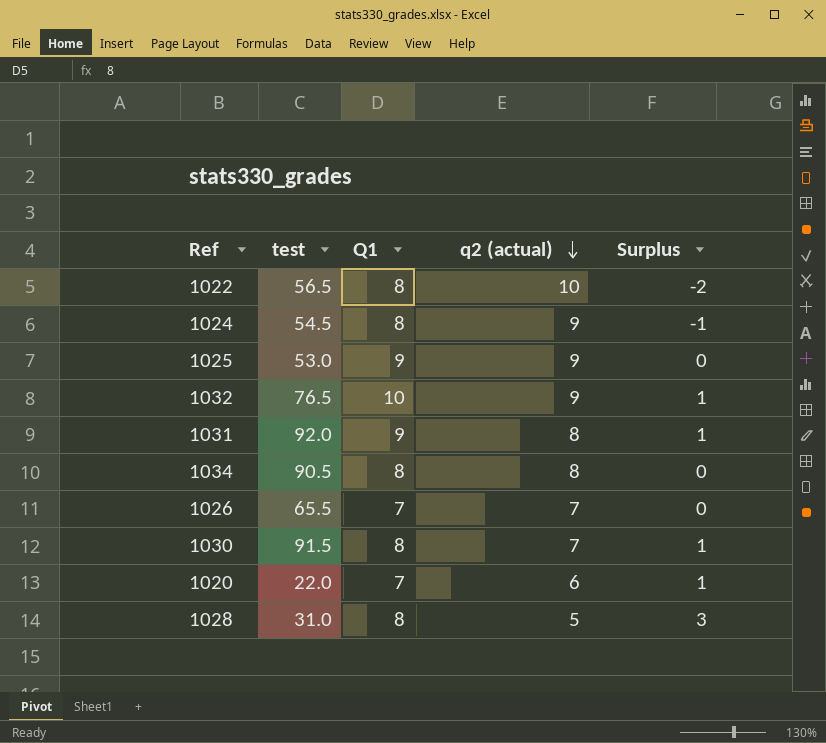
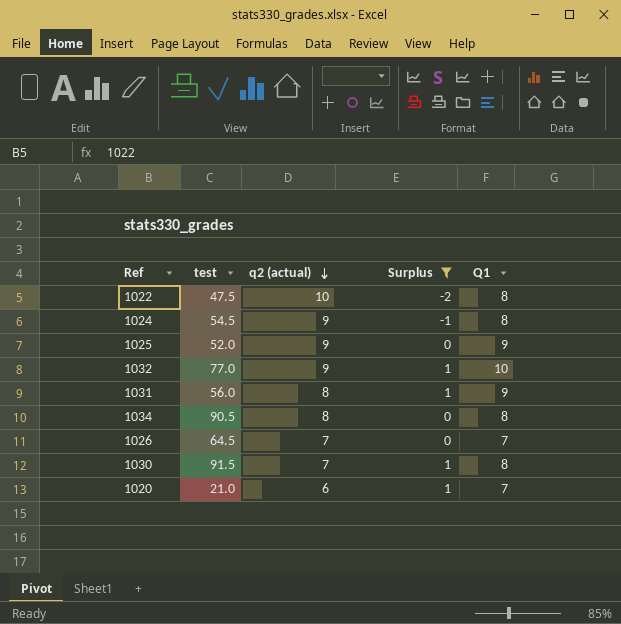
filter: none -> Surplus != 3
column Q1 | position: 3 -> 5
1022 | test: 56.5 -> 47.5
1025 | test: 53.0 -> 52.0
1032 | test: 76.5 -> 77.0
1031 | test: 92.0 -> 56.0
1026 | test: 65.5 -> 64.5
1020 | test: 22.0 -> 21.0

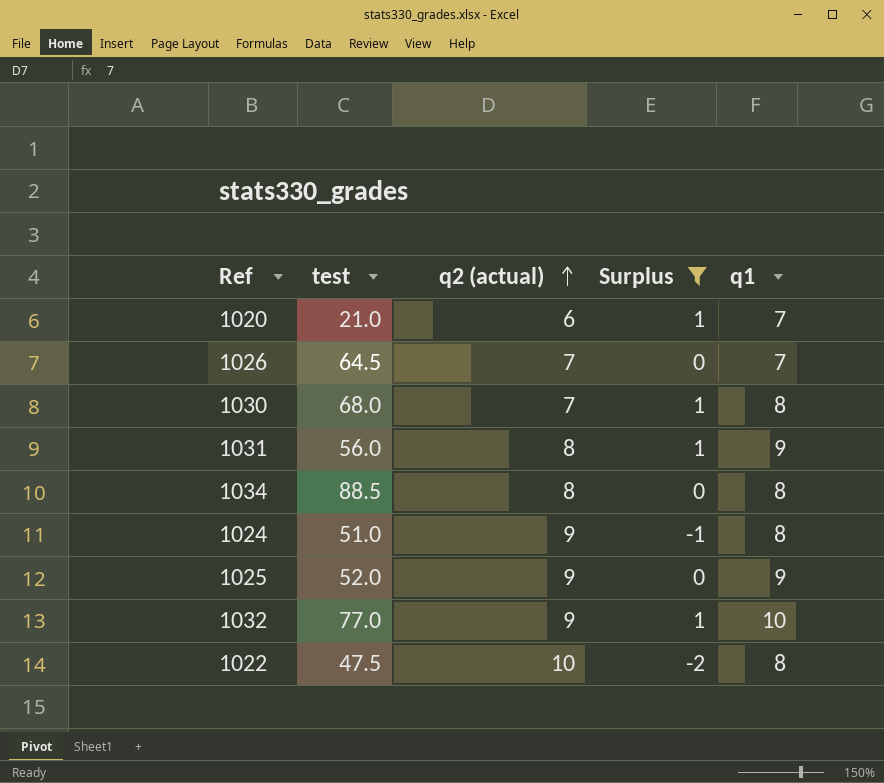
row order: q2 (actual) descending -> q2 (actual) ascending
column name: Q1 -> q1
1030 | test: 91.5 -> 68.0
1034 | test: 90.5 -> 88.5
1024 | test: 54.5 -> 51.0

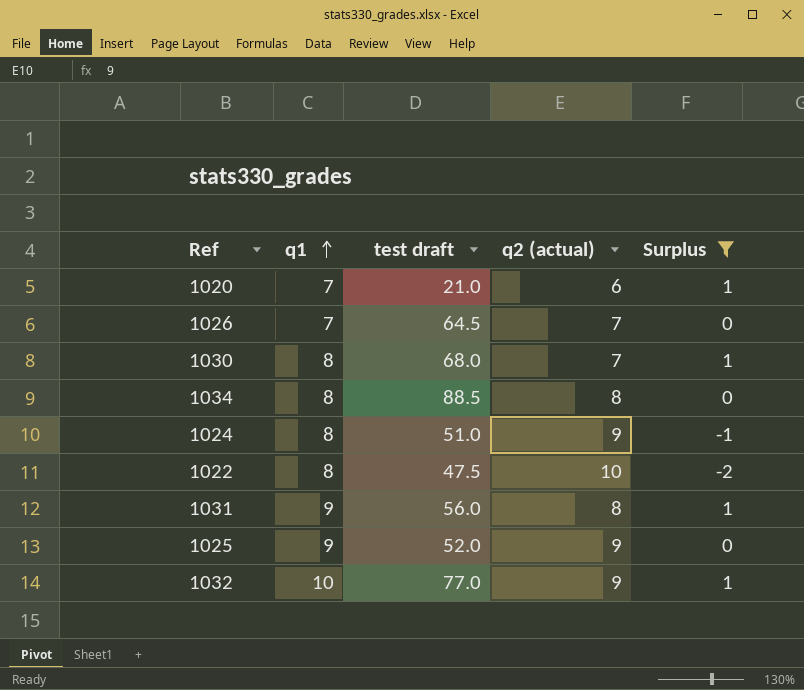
row order: q2 (actual) ascending -> q1 ascending
column q1 | position: 5 -> 2
column name: test -> test draft

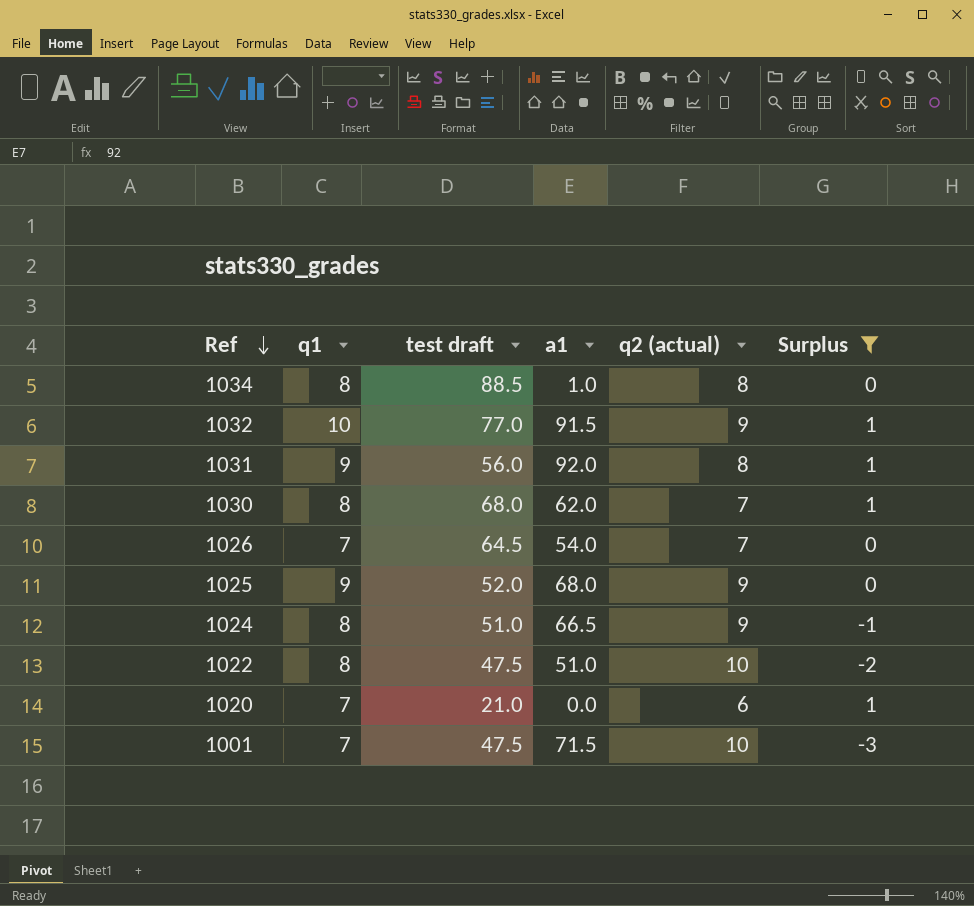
row order: q1 ascending -> Ref descending
column a1 | position: none -> 4
row 1001: none -> 7 | 47.5 | 71.5 | 10 | -3

